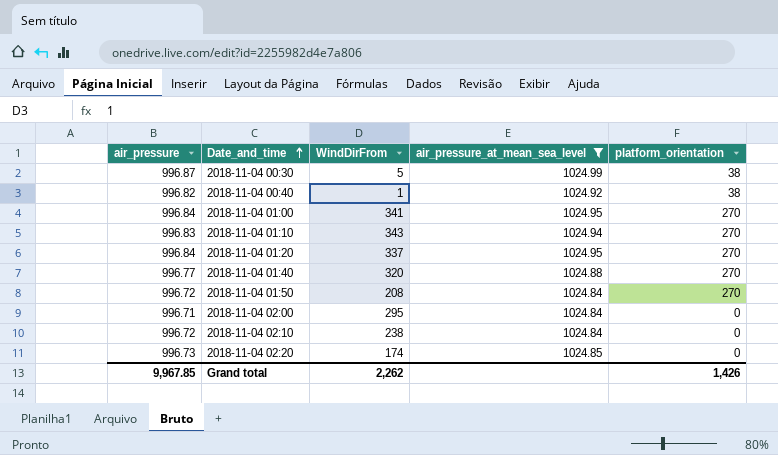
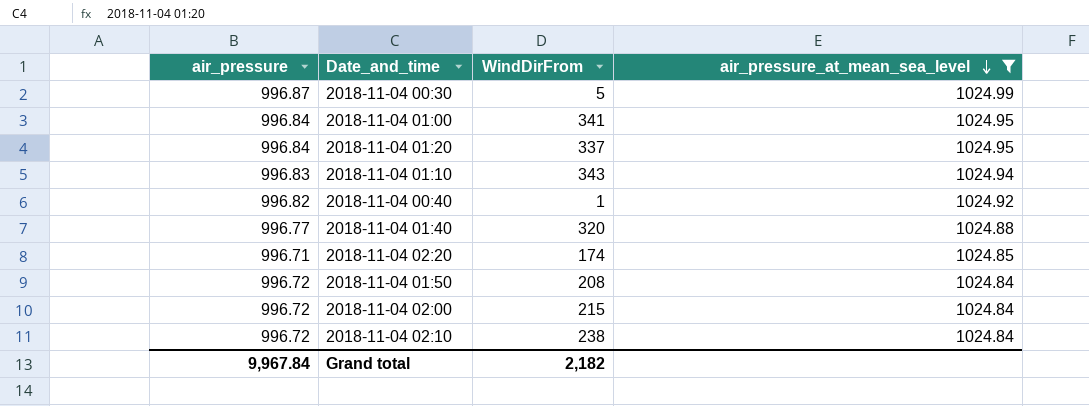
row order: Date_and_time ascending -> air_pressure_at_mean_sea_level descending
column platform_orientation | position: 5 -> none
2018-11-04 02:20 | air_pressure: 996.73 -> 996.71
2018-11-04 02:00 | air_pressure: 996.71 -> 996.72
2018-11-04 02:00 | WindDirFrom: 295 -> 215
Grand total | air_pressure: 9,967.85 -> 9,967.84
Grand total | WindDirFrom: 2,262 -> 2,182

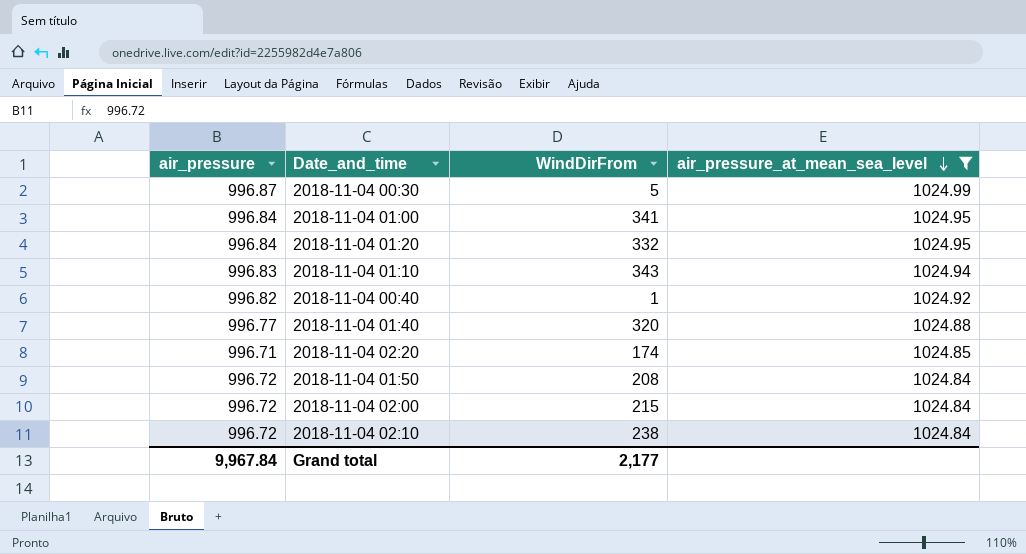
2018-11-04 01:20 | WindDirFrom: 337 -> 332
Grand total | WindDirFrom: 2,182 -> 2,177

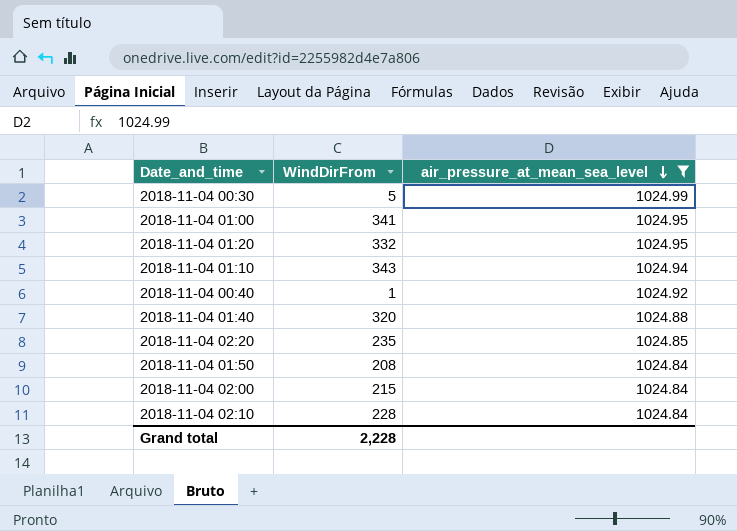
column air_pressure | position: 1 -> none
2018-11-04 02:20 | WindDirFrom: 174 -> 235
2018-11-04 02:10 | WindDirFrom: 238 -> 228
Grand total | WindDirFrom: 2,177 -> 2,228

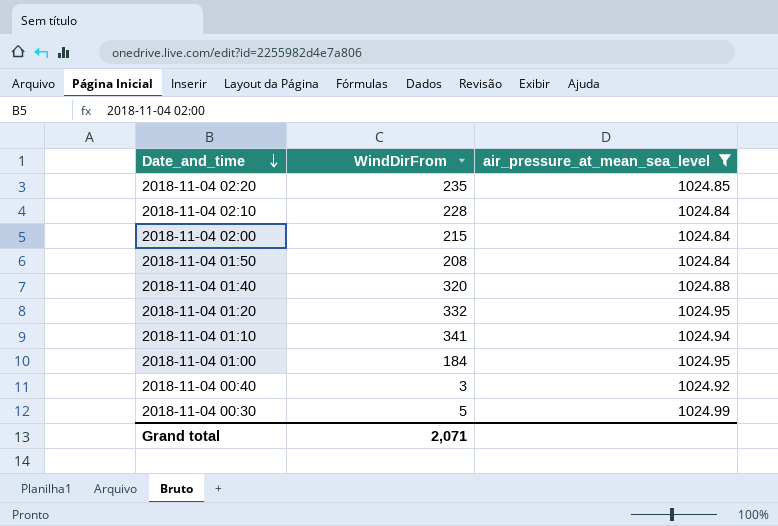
row order: air_pressure_at_mean_sea_level descending -> Date_and_time descending
2018-11-04 01:10 | WindDirFrom: 343 -> 341
2018-11-04 01:00 | WindDirFrom: 341 -> 184
2018-11-04 00:40 | WindDirFrom: 1 -> 3
Grand total | WindDirFrom: 2,228 -> 2,071

